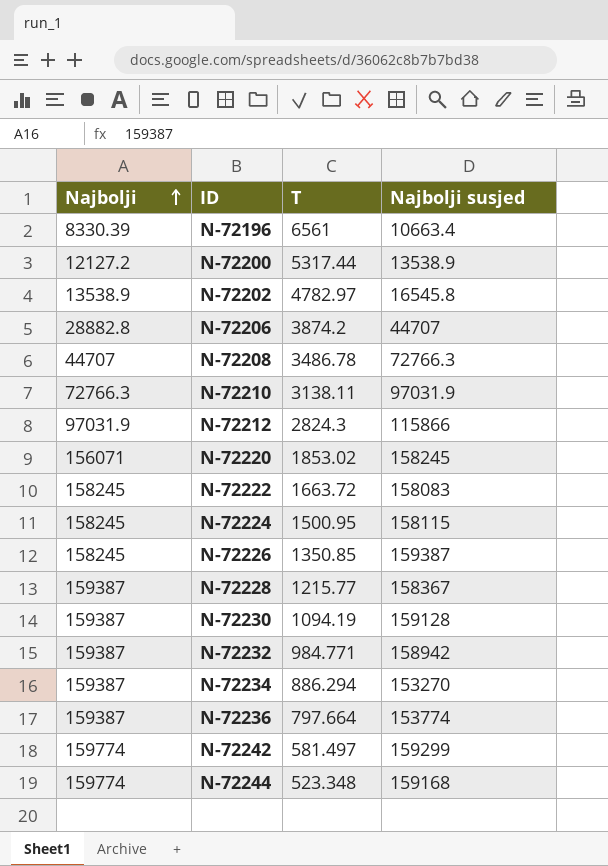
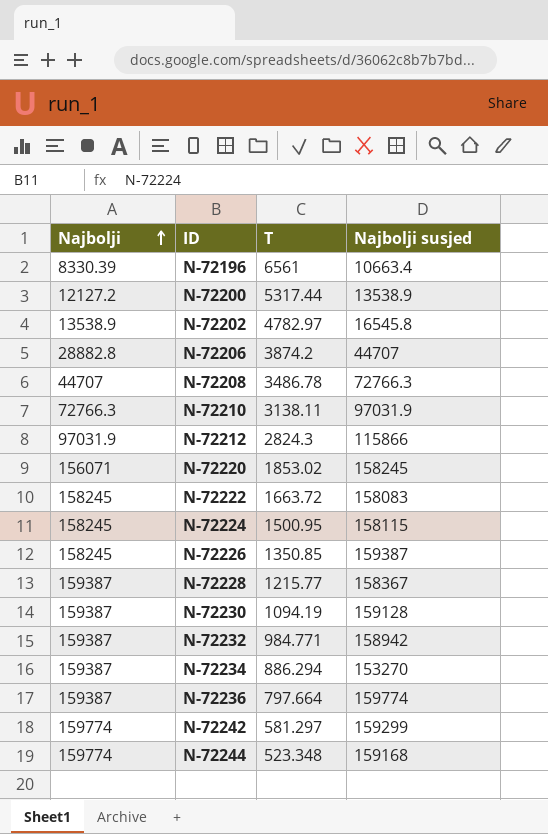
N-72236 | Najbolji susjed: 153774 -> 159774
N-72242 | T: 581.497 -> 581.297

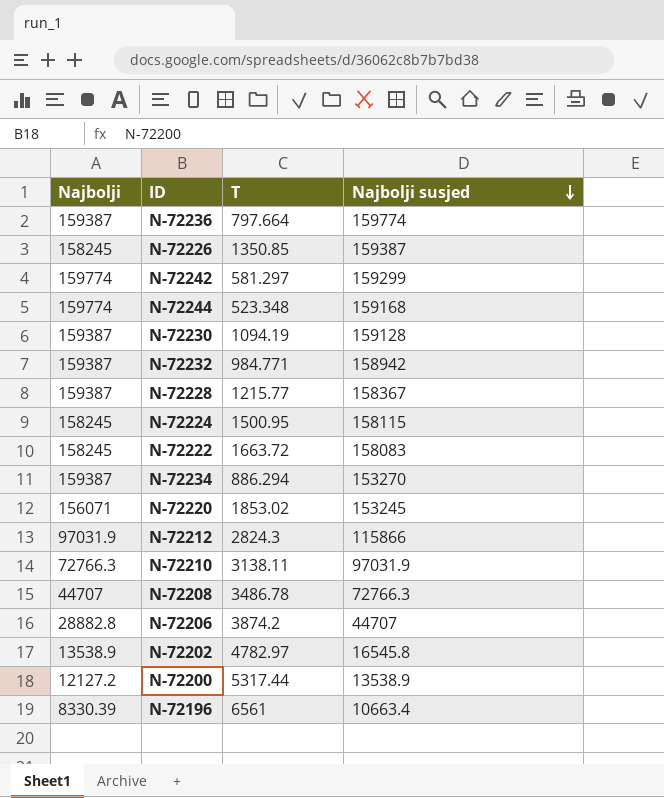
row order: Najbolji ascending -> Najbolji susjed descending
N-72220 | Najbolji susjed: 158245 -> 153245

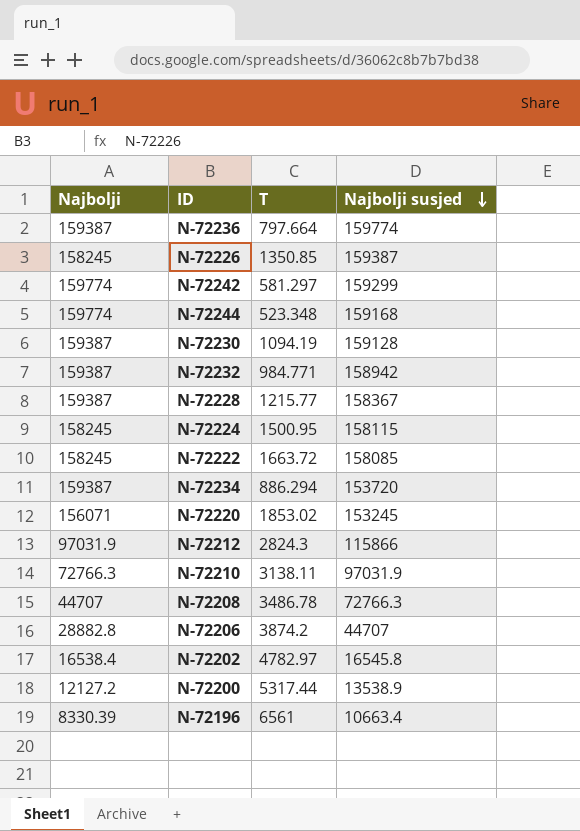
N-72222 | Najbolji susjed: 158083 -> 158085
N-72234 | Najbolji susjed: 153270 -> 153720
N-72202 | Najbolji: 13538.9 -> 16538.4

